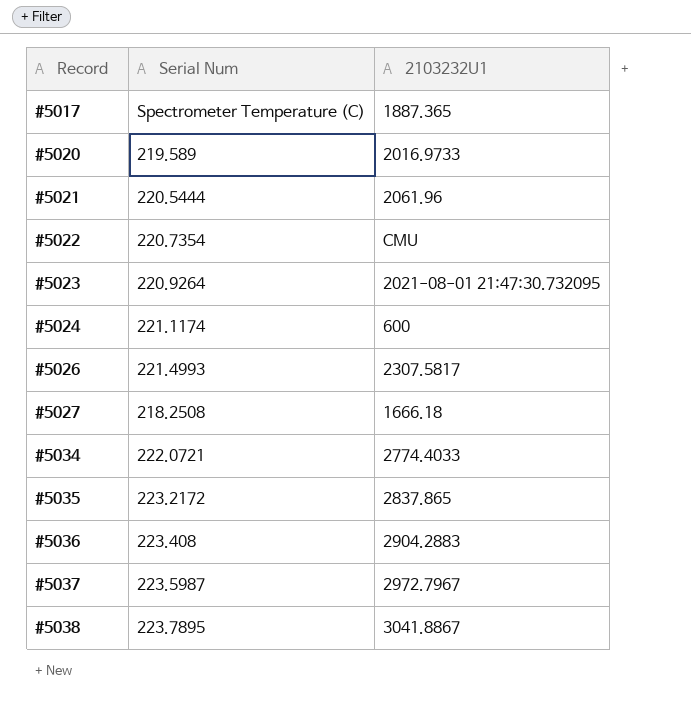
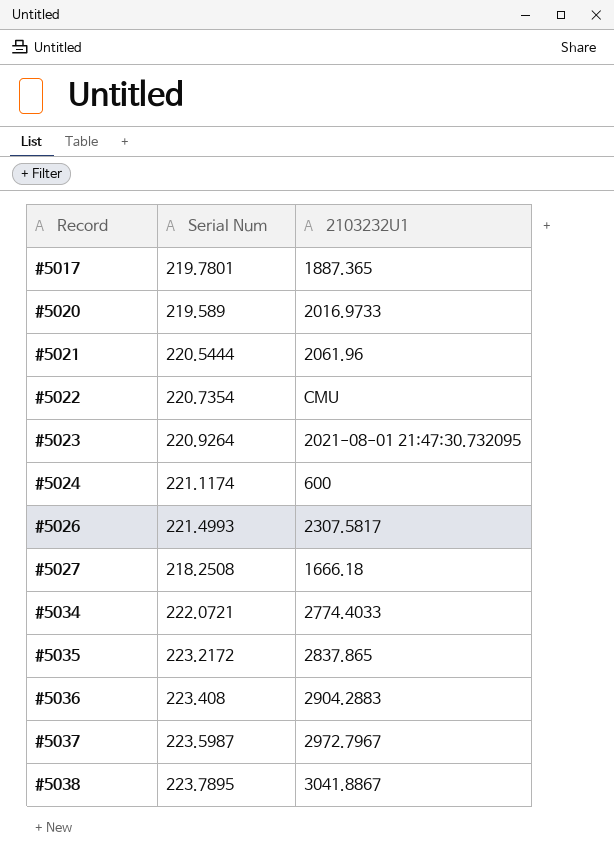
#5017 | Serial Num: Spectrometer Temperature (C) -> 219.7801

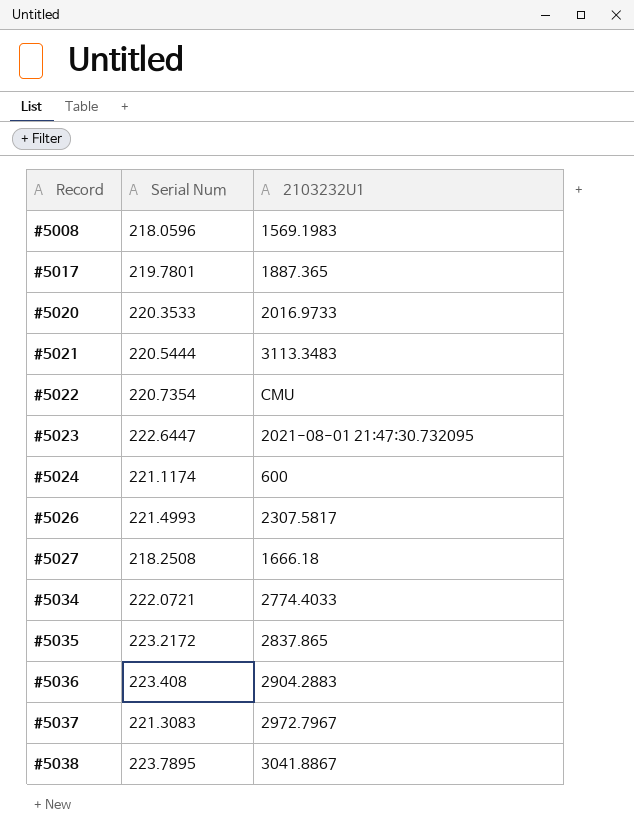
row #5008: none -> 218.0596 | 1569.1983
#5020 | Serial Num: 219.589 -> 220.3533
#5021 | 2103232U1: 2061.96 -> 3113.3483
#5023 | Serial Num: 220.9264 -> 222.6447
#5037 | Serial Num: 223.5987 -> 221.3083

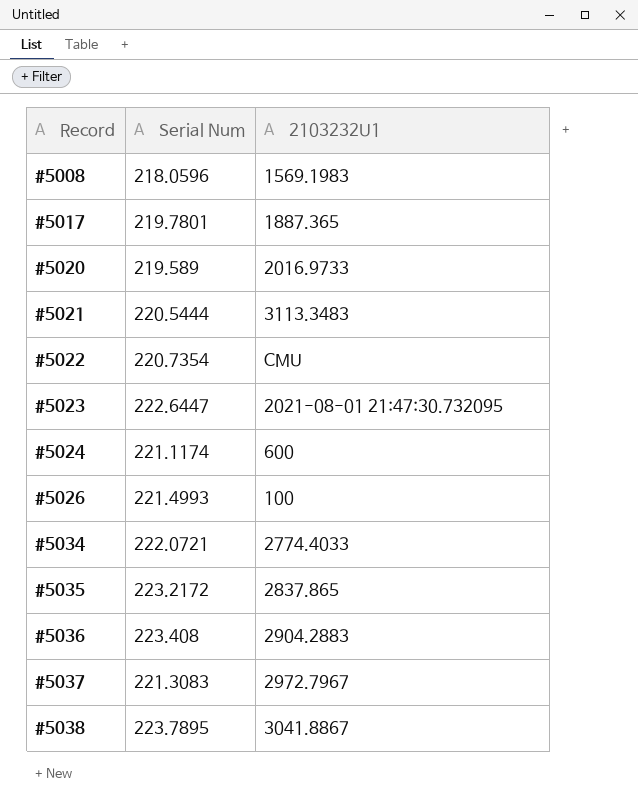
row #5027: 218.2508 | 1666.18 -> none
#5020 | Serial Num: 220.3533 -> 219.589
#5026 | 2103232U1: 2307.5817 -> 100

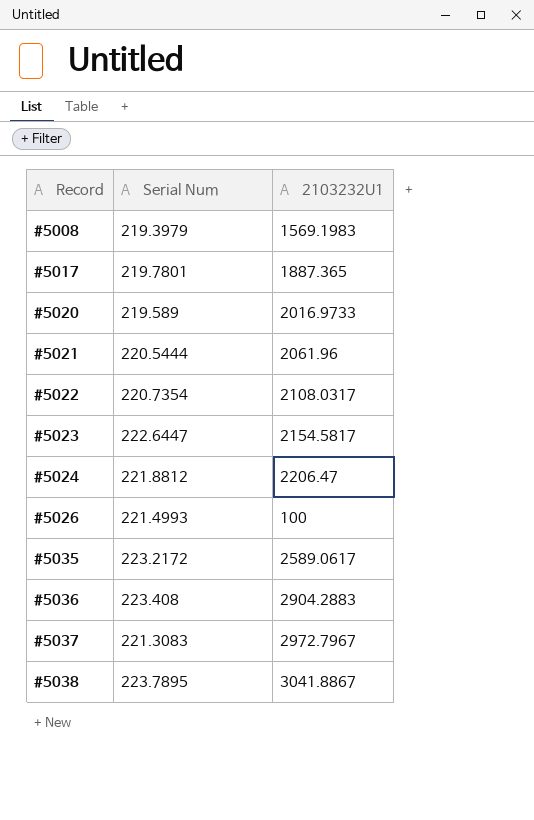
row #5034: 222.0721 | 2774.4033 -> none
#5008 | Serial Num: 218.0596 -> 219.3979
#5021 | 2103232U1: 3113.3483 -> 2061.96
#5022 | 2103232U1: CMU -> 2108.0317
#5023 | 2103232U1: 2021-08-01 21:47:30.732095 -> 2154.5817
#5024 | Serial Num: 221.1174 -> 221.8812
#5024 | 2103232U1: 600 -> 2206.47
#5035 | 2103232U1: 2837.865 -> 2589.0617

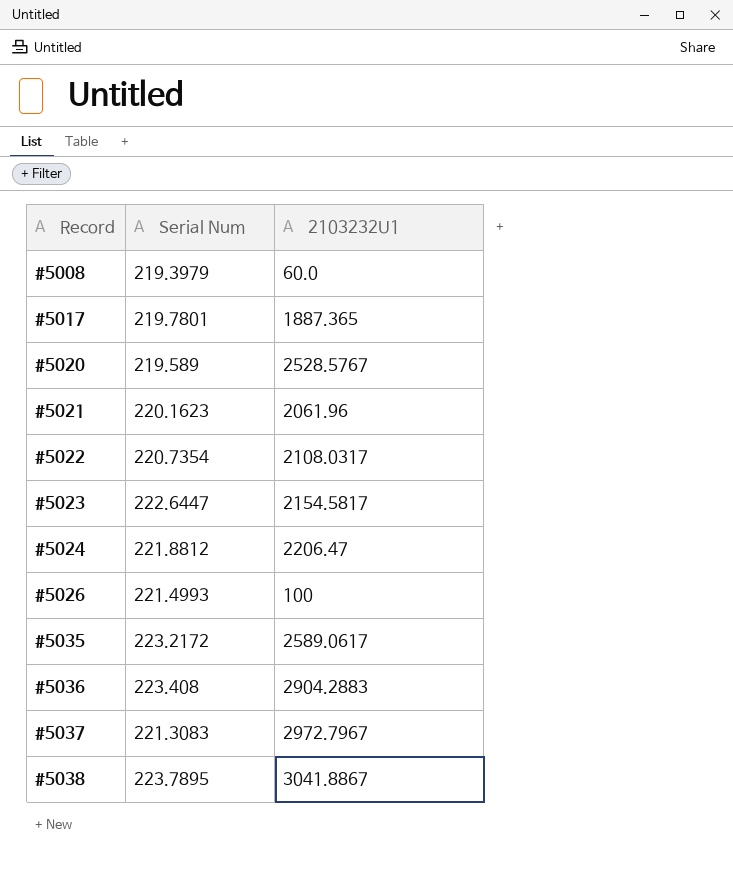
#5008 | 2103232U1: 1569.1983 -> 60.0
#5020 | 2103232U1: 2016.9733 -> 2528.5767
#5021 | Serial Num: 220.5444 -> 220.1623

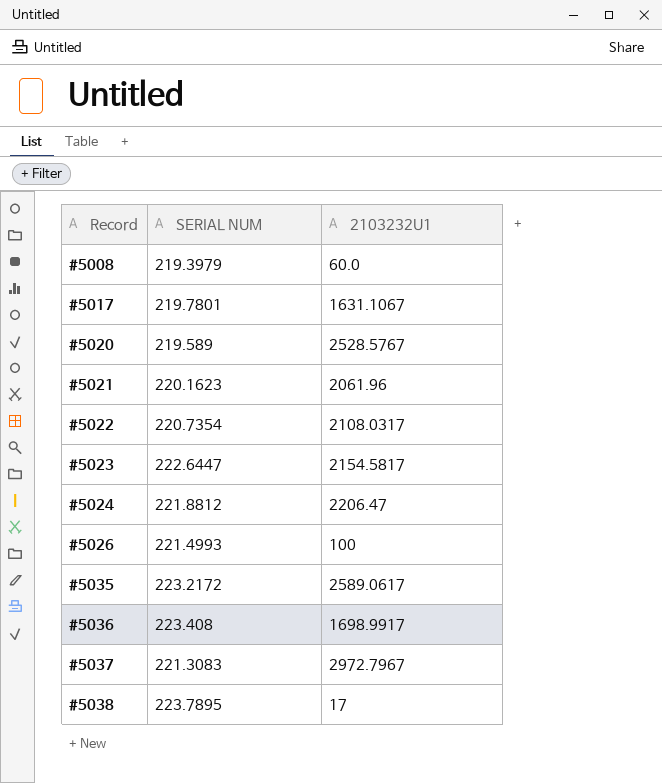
column name: Serial Num -> SERIAL NUM
#5017 | 2103232U1: 1887.365 -> 1631.1067
#5036 | 2103232U1: 2904.2883 -> 1698.9917
#5038 | 2103232U1: 3041.8867 -> 17

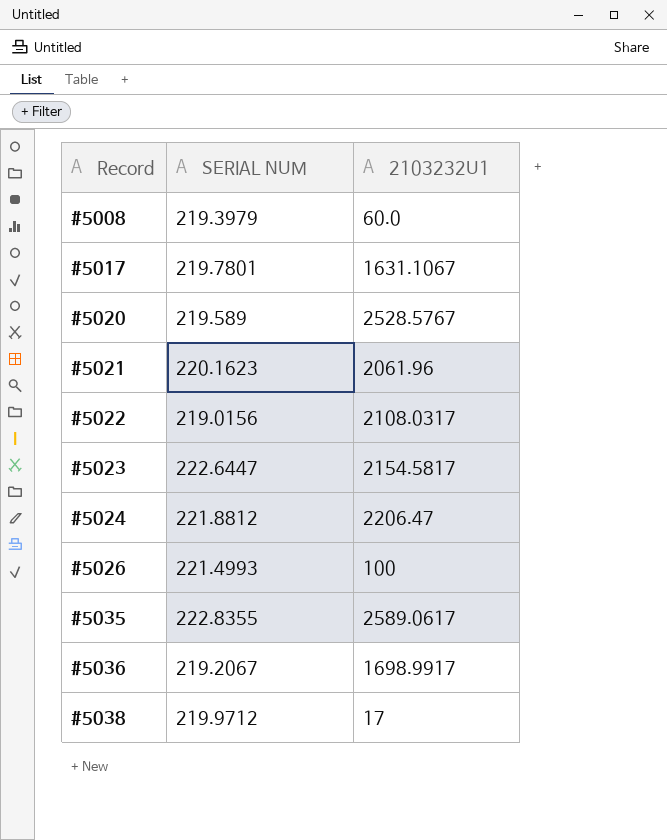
row #5037: 221.3083 | 2972.7967 -> none
#5022 | SERIAL NUM: 220.7354 -> 219.0156
#5035 | SERIAL NUM: 223.2172 -> 222.8355
#5036 | SERIAL NUM: 223.408 -> 219.2067
#5038 | SERIAL NUM: 223.7895 -> 219.9712

